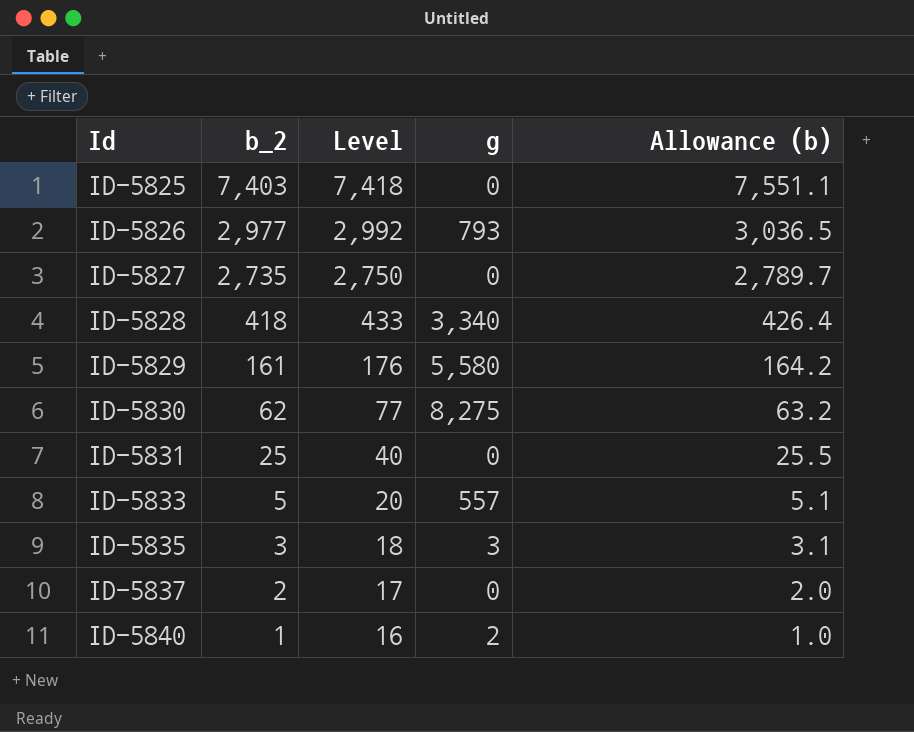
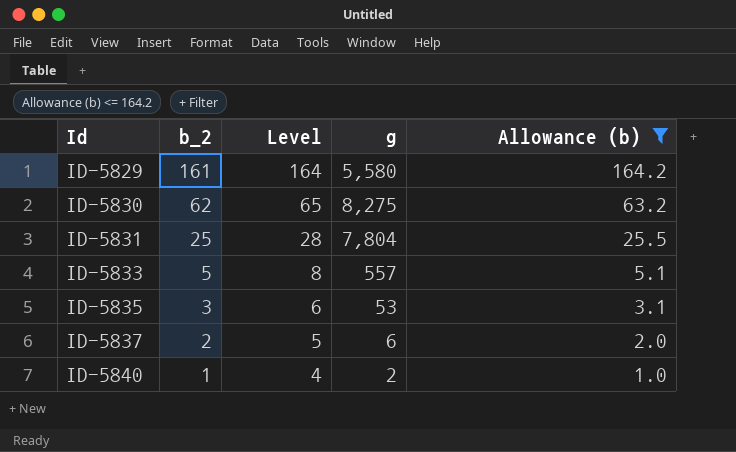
filter: none -> Allowance (b) <= 164.2
column Level | formula: [b_2] + 15 -> [b_2] + 3
ID-5831 | g: 0 -> 7,804
ID-5835 | g: 3 -> 53
ID-5837 | g: 0 -> 6

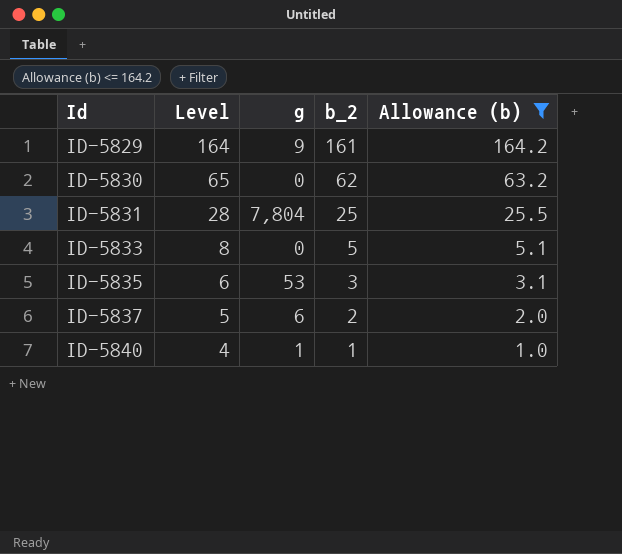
column b_2 | position: 2 -> 4
ID-5829 | g: 5,580 -> 9
ID-5830 | g: 8,275 -> 0
ID-5833 | g: 557 -> 0
ID-5840 | g: 2 -> 1

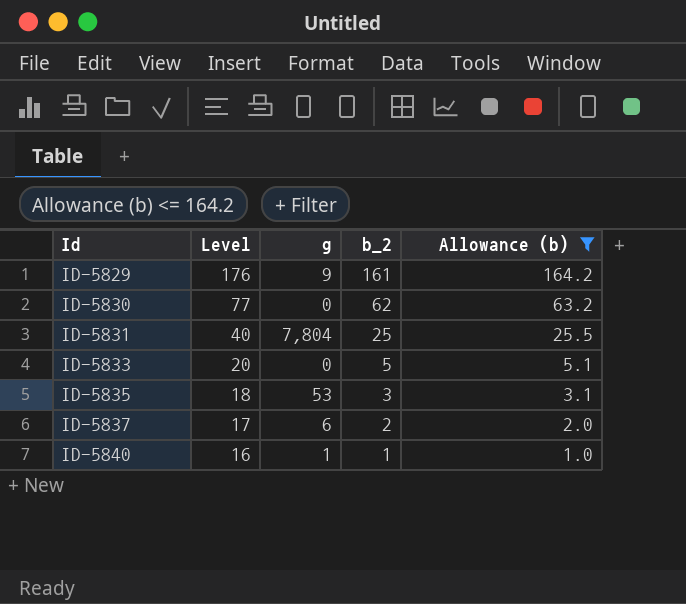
column Level | formula: [b_2] + 3 -> [b_2] + 15

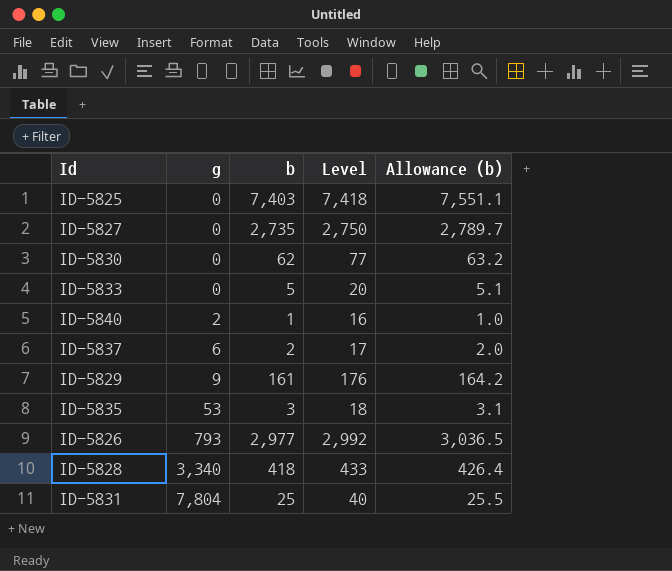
filter: Allowance (b) <= 164.2 -> none
row order: Id ascending -> g ascending
column name: b_2 -> b
column Level | position: 2 -> 4
ID-5840 | g: 1 -> 2

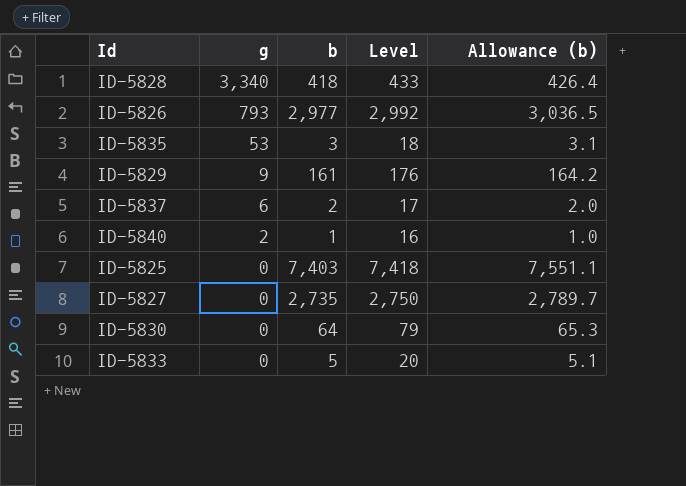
row order: g ascending -> g descending
row ID-5831: 7,804 | 25 | 40 | 25.5 -> none
ID-5830 | b: 62 -> 64
ID-5830 | Level: 77 -> 79
ID-5830 | Allowance (b): 63.2 -> 65.3

